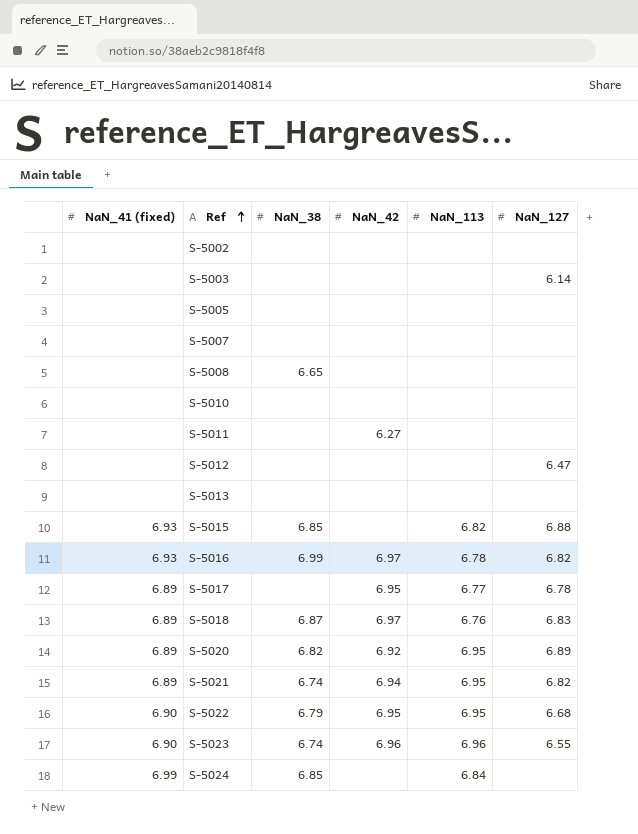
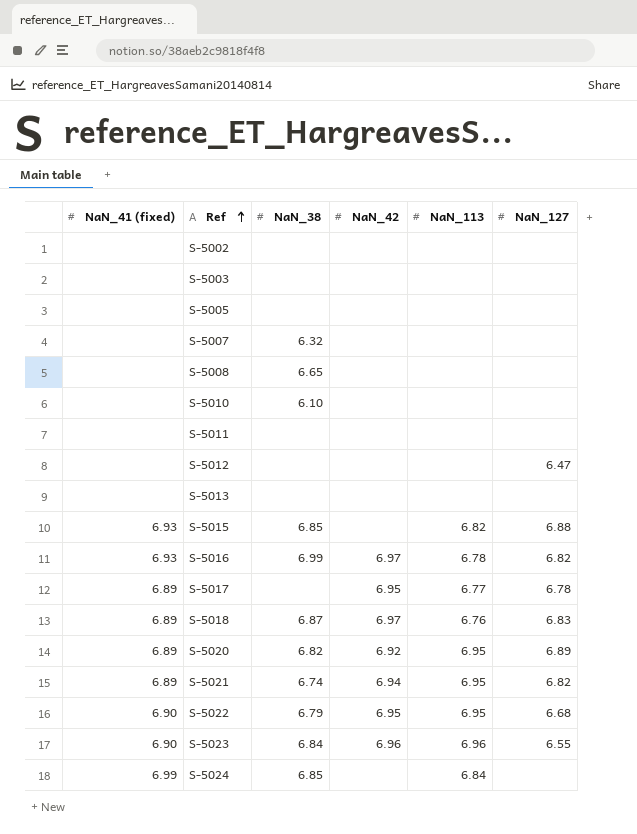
S-5003 | NaN_127: 6.14 -> none
S-5007 | NaN_38: none -> 6.32
S-5010 | NaN_38: none -> 6.10
S-5011 | NaN_42: 6.27 -> none
S-5023 | NaN_38: 6.74 -> 6.84

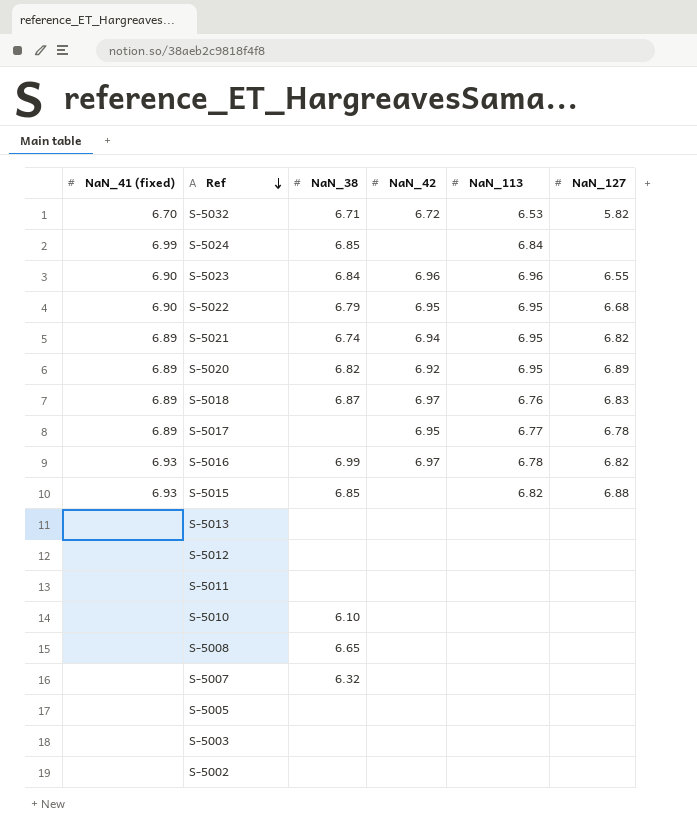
row order: Ref ascending -> Ref descending
row S-5032: none -> 6.70 | 6.71 | 6.72 | 6.53 | 5.82
S-5012 | NaN_127: 6.47 -> none

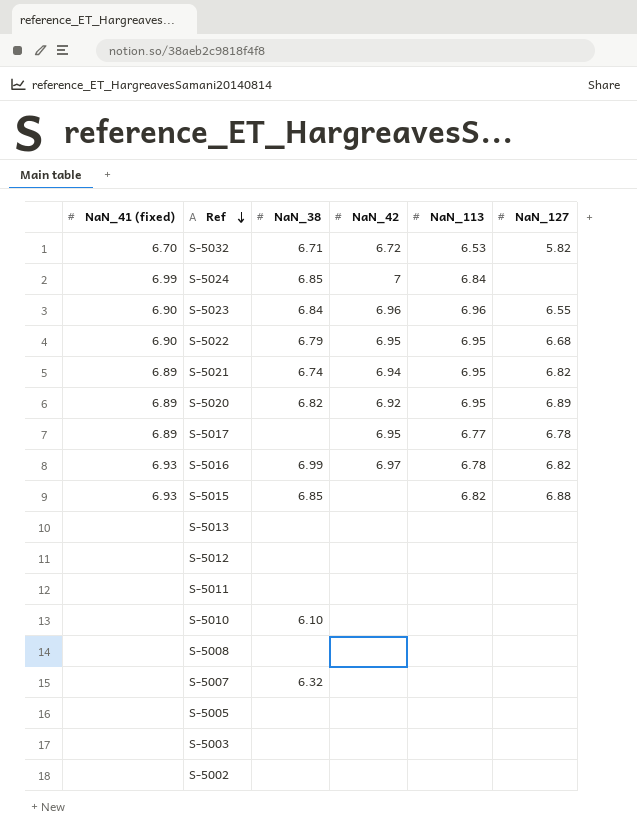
row S-5018: 6.89 | 6.87 | 6.97 | 6.76 | 6.83 -> none
S-5024 | NaN_42: none -> 7
S-5008 | NaN_38: 6.65 -> none

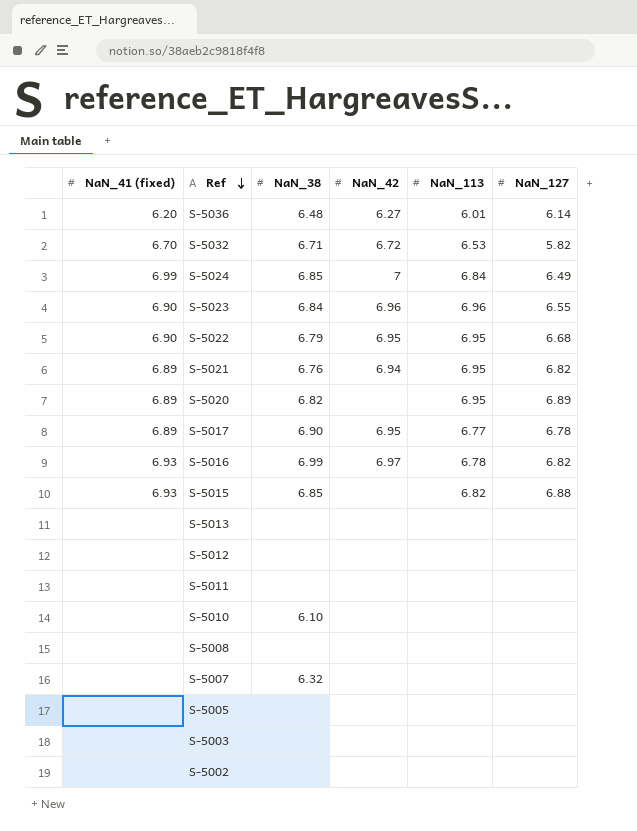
row S-5036: none -> 6.20 | 6.48 | 6.27 | 6.01 | 6.14
S-5024 | NaN_127: none -> 6.49
S-5021 | NaN_38: 6.74 -> 6.76
S-5020 | NaN_42: 6.92 -> none
S-5017 | NaN_38: none -> 6.90

